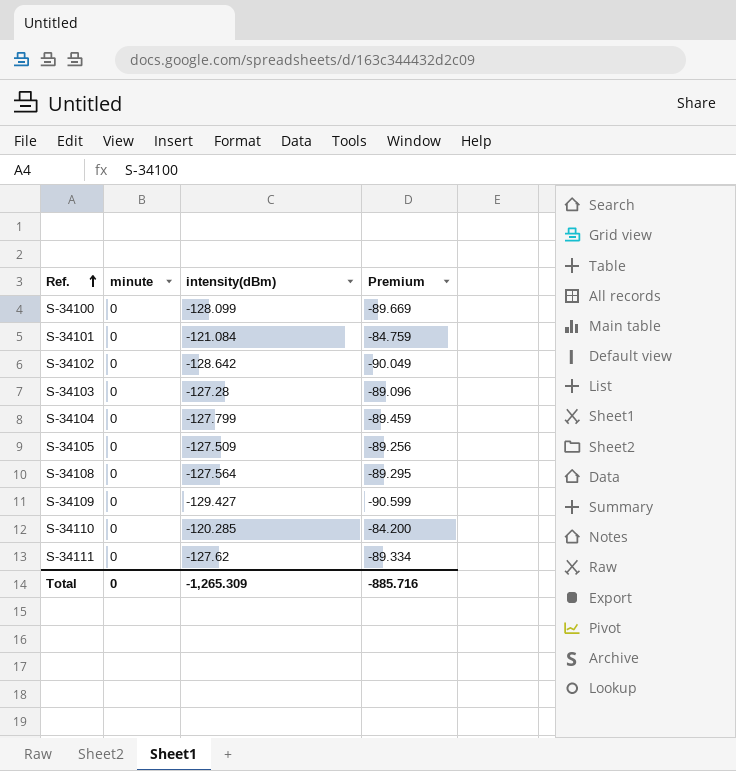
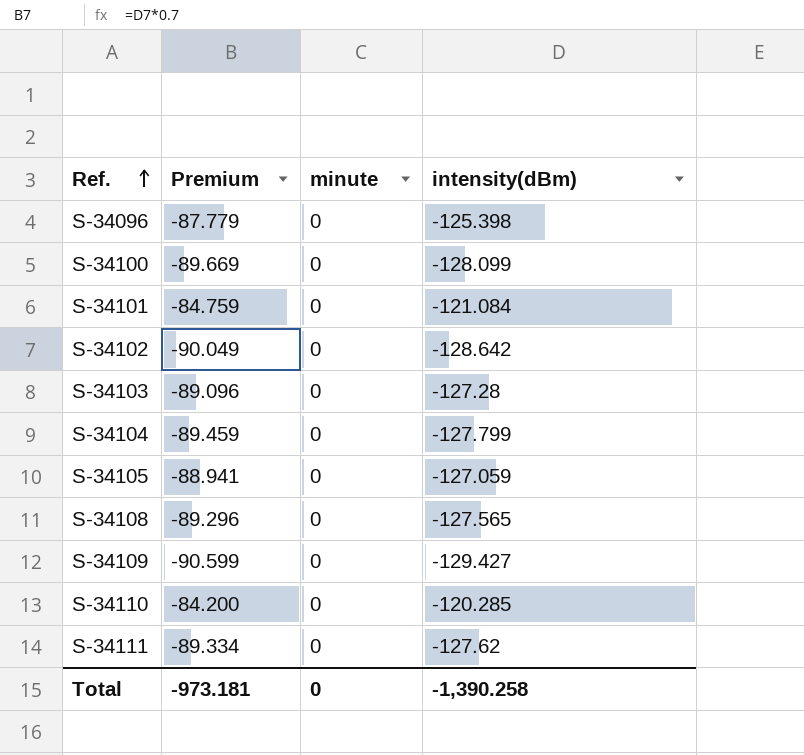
column Premium | position: 4 -> 2
row S-34096: none -> -87.779 | 0 | -125.398
S-34105 | Premium: -89.256 -> -88.941
S-34105 | intensity(dBm): -127.509 -> -127.059
S-34108 | Premium: -89.295 -> -89.296
S-34108 | intensity(dBm): -127.564 -> -127.565
Total | Premium: -885.716 -> -973.181
Total | intensity(dBm): -1,265.309 -> -1,390.258

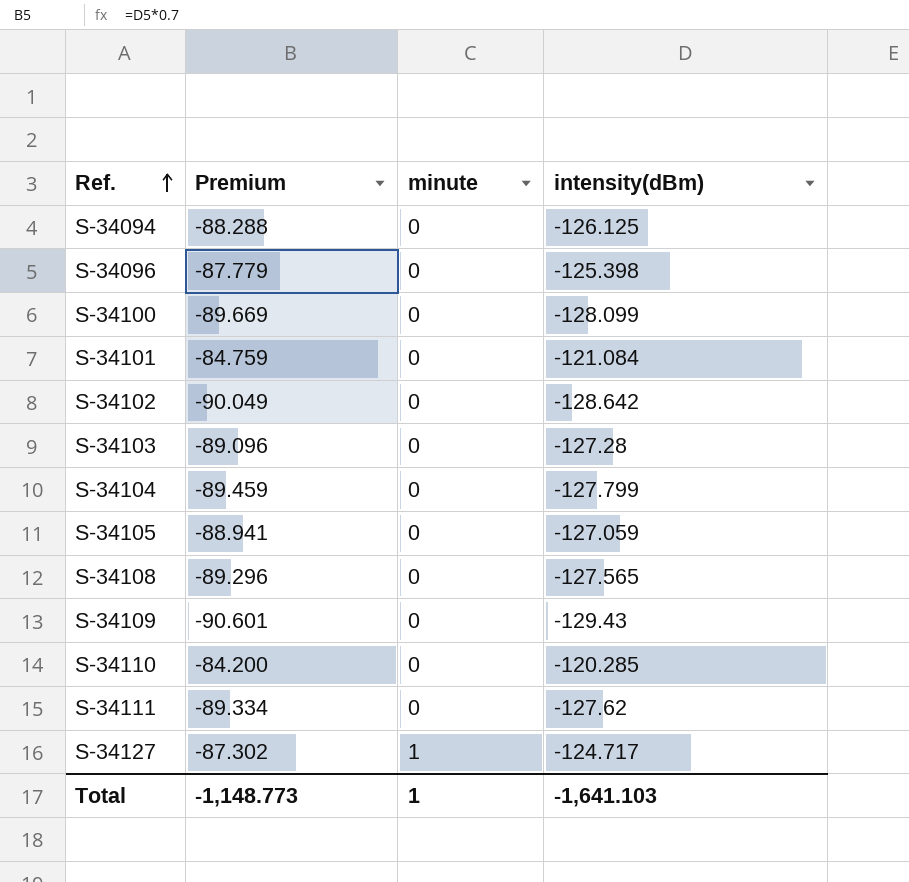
row S-34094: none -> -88.288 | 0 | -126.125
S-34109 | Premium: -90.599 -> -90.601
S-34109 | intensity(dBm): -129.427 -> -129.43
row S-34127: none -> -87.302 | 1 | -124.717
Total | Premium: -973.181 -> -1,148.773
Total | minute: 0 -> 1
Total | intensity(dBm): -1,390.258 -> -1,641.103

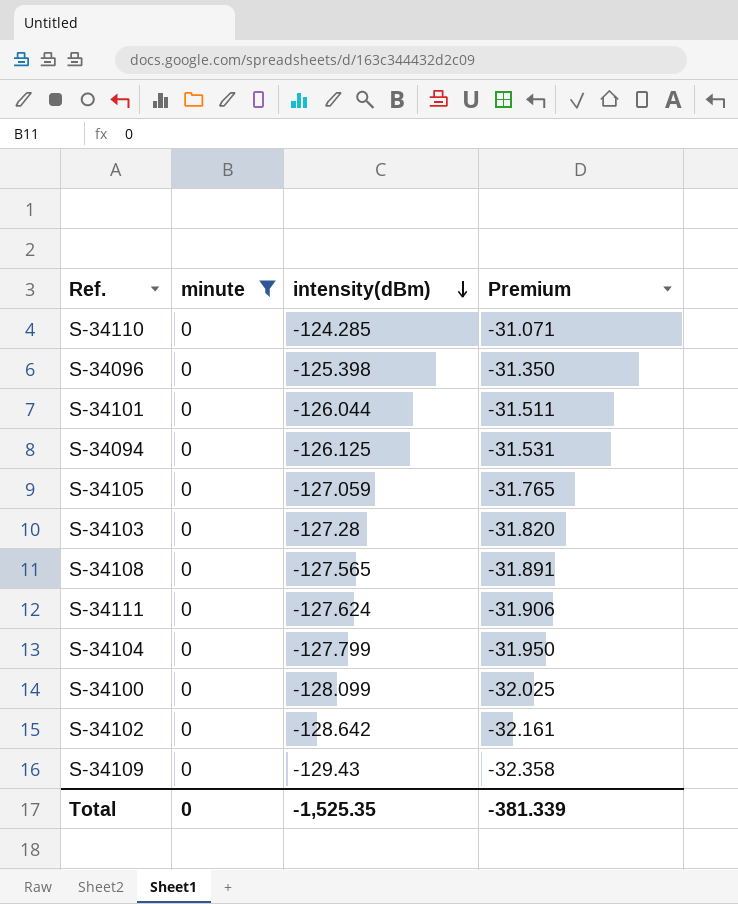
filter: none -> minute = 0
row order: Ref. ascending -> intensity(dBm) descending
column Premium | formula: [intensity(dBm)] * 0.7 -> [intensity(dBm)] * 0.25
column Premium | position: 2 -> 4
S-34110 | intensity(dBm): -120.285 -> -124.285
S-34101 | intensity(dBm): -121.084 -> -126.044
S-34111 | intensity(dBm): -127.62 -> -127.624
Total | minute: 1 -> 0
Total | intensity(dBm): -1,641.103 -> -1,525.35
Total | Premium: -1,148.773 -> -381.339

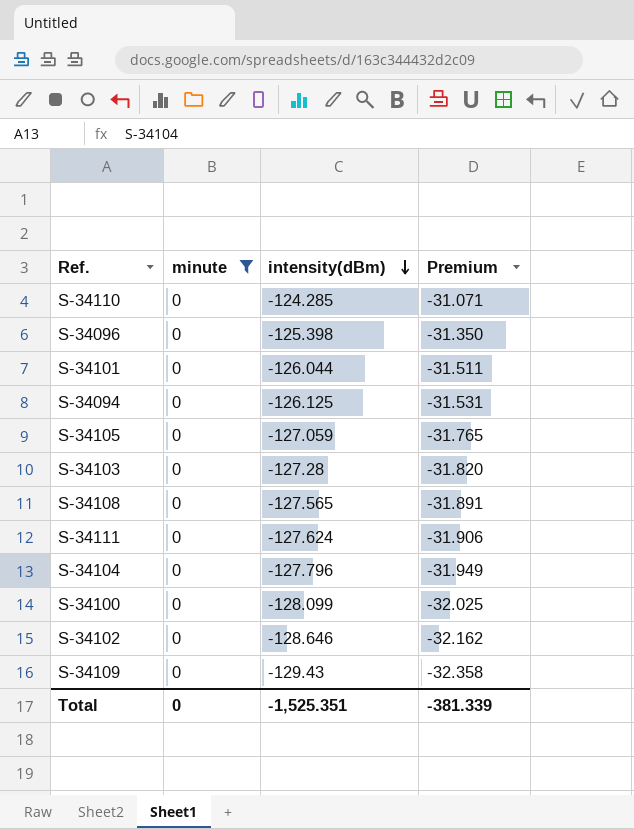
S-34104 | intensity(dBm): -127.799 -> -127.796
S-34104 | Premium: -31.950 -> -31.949
S-34102 | intensity(dBm): -128.642 -> -128.646
S-34102 | Premium: -32.161 -> -32.162
Total | intensity(dBm): -1,525.35 -> -1,525.351

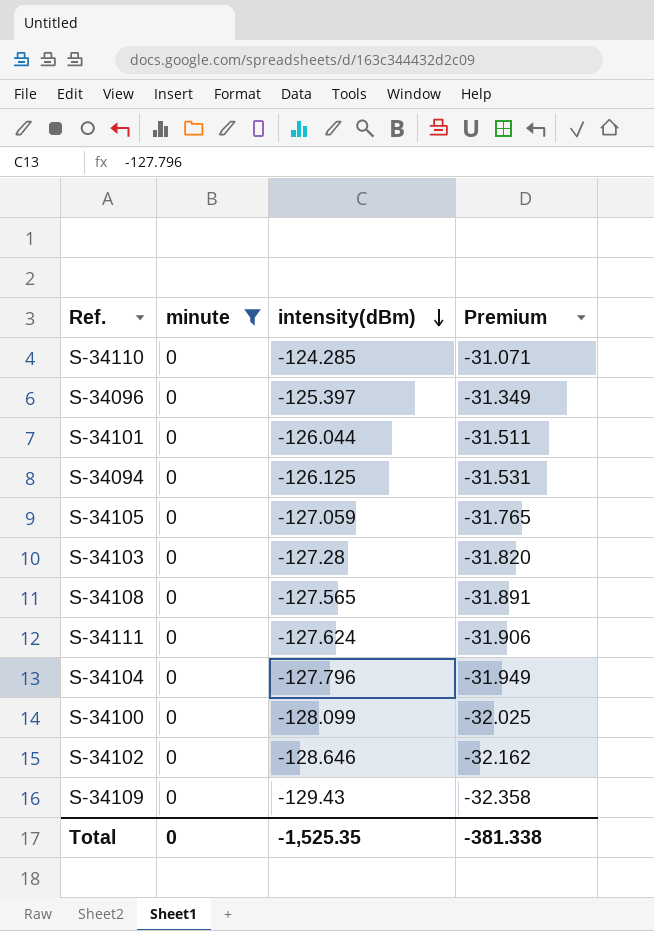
S-34096 | intensity(dBm): -125.398 -> -125.397
S-34096 | Premium: -31.350 -> -31.349
Total | intensity(dBm): -1,525.351 -> -1,525.35
Total | Premium: -381.339 -> -381.338

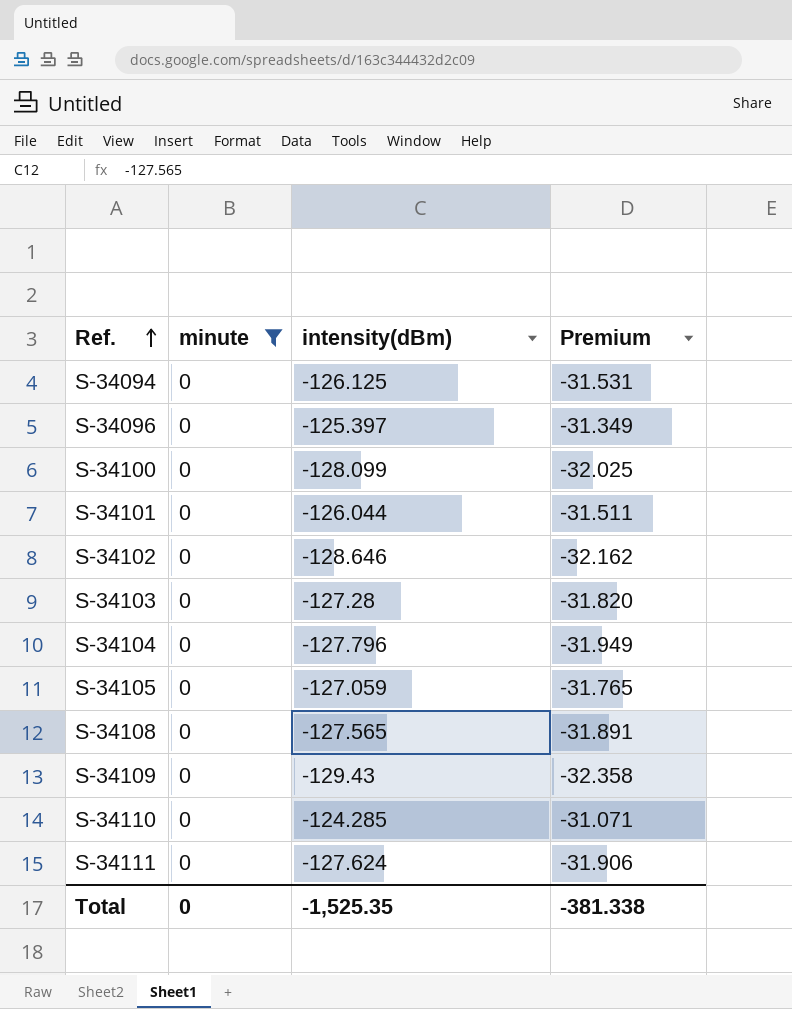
row order: intensity(dBm) descending -> Ref. ascending

